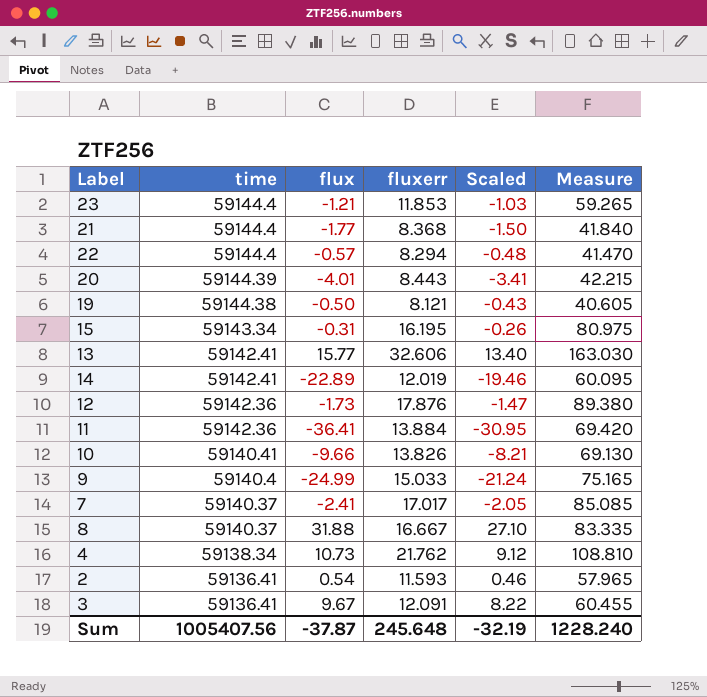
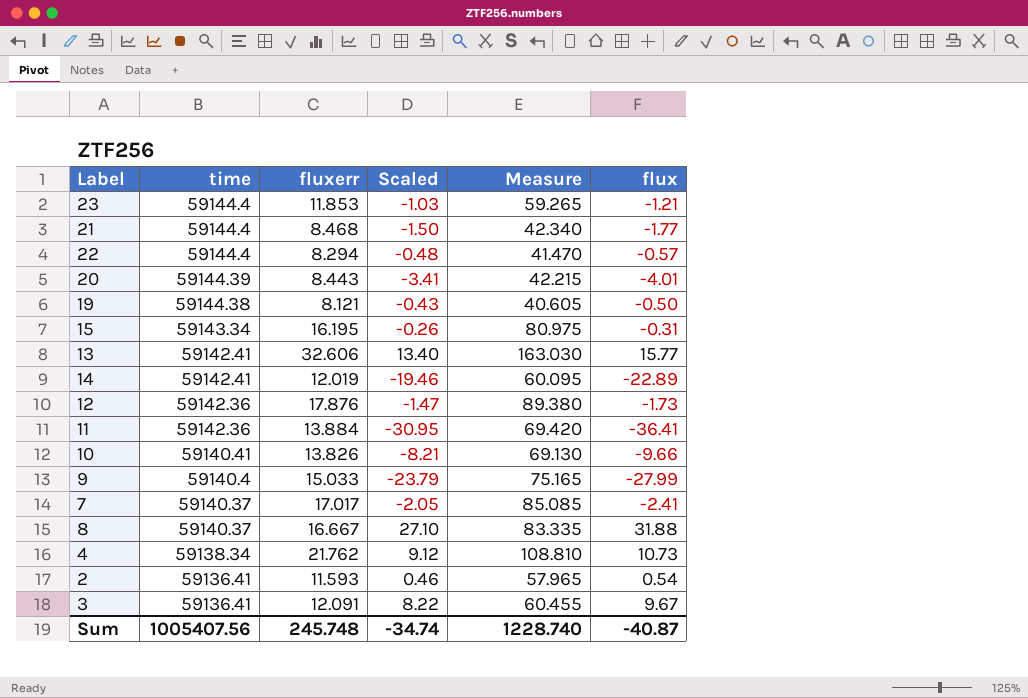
column flux | position: 3 -> 6
21 | fluxerr: 8.368 -> 8.468
21 | Measure: 41.840 -> 42.340
9 | Scaled: -21.24 -> -23.79
9 | flux: -24.99 -> -27.99
Sum | fluxerr: 245.648 -> 245.748
Sum | Scaled: -32.19 -> -34.74
Sum | Measure: 1228.240 -> 1228.740
Sum | flux: -37.87 -> -40.87

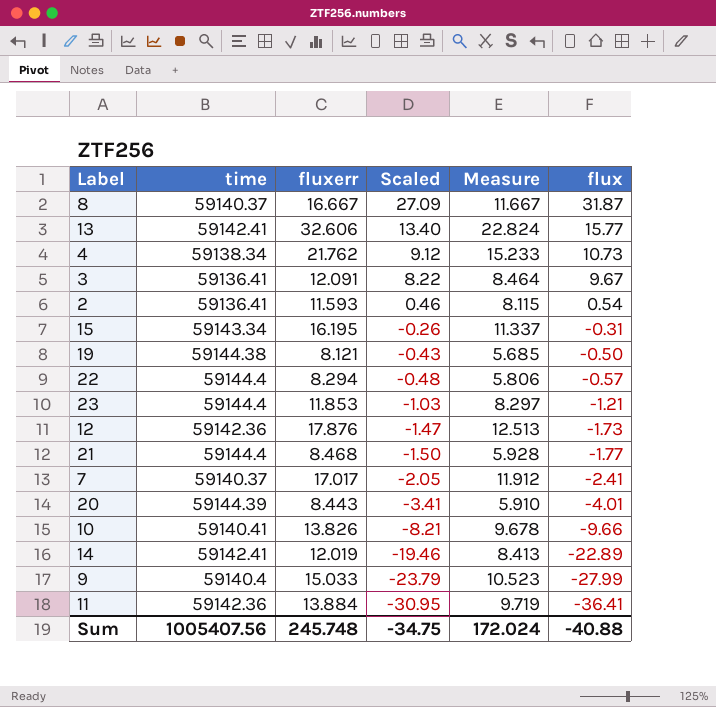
row order: time descending -> Scaled descending
column Measure | formula: [fluxerr] * 5 -> [fluxerr] * 0.7
8 | Scaled: 27.10 -> 27.09
8 | flux: 31.88 -> 31.87
Sum | Scaled: -34.74 -> -34.75
Sum | Measure: 1228.740 -> 172.024
Sum | flux: -40.87 -> -40.88

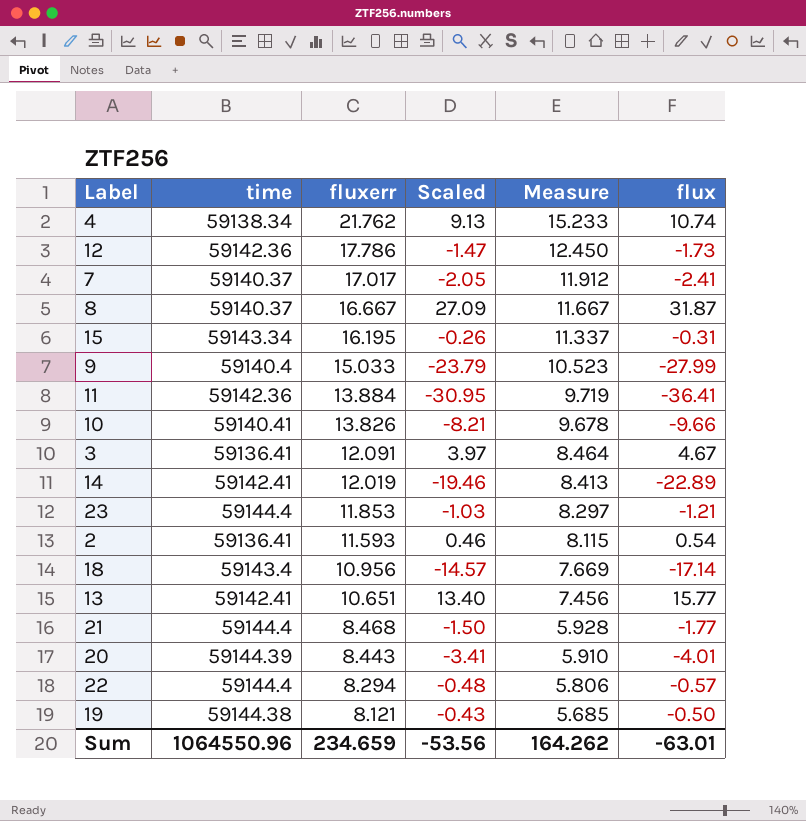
row order: Scaled descending -> fluxerr descending
4 | Scaled: 9.12 -> 9.13
4 | flux: 10.73 -> 10.74
12 | fluxerr: 17.876 -> 17.786
12 | Measure: 12.513 -> 12.450
3 | Scaled: 8.22 -> 3.97
3 | flux: 9.67 -> 4.67
row 18: none -> 59143.4 | 10.956 | -14.57 | 7.669 | -17.14
13 | fluxerr: 32.606 -> 10.651
13 | Measure: 22.824 -> 7.456
Sum | time: 1005407.56 -> 1064550.96
Sum | fluxerr: 245.748 -> 234.659
Sum | Scaled: -34.75 -> -53.56
Sum | Measure: 172.024 -> 164.262
Sum | flux: -40.88 -> -63.01

